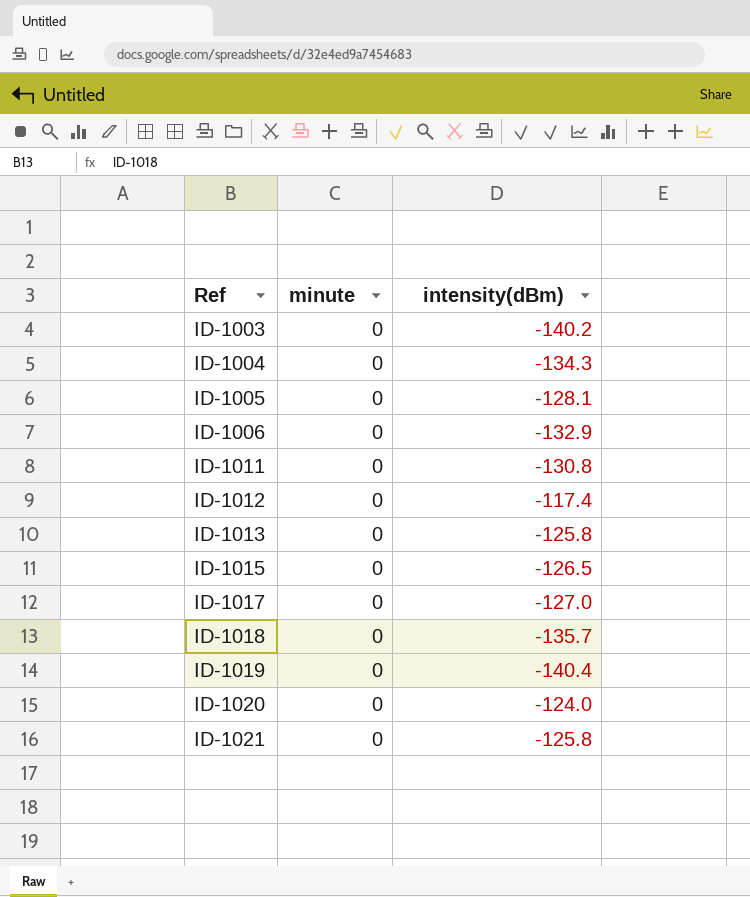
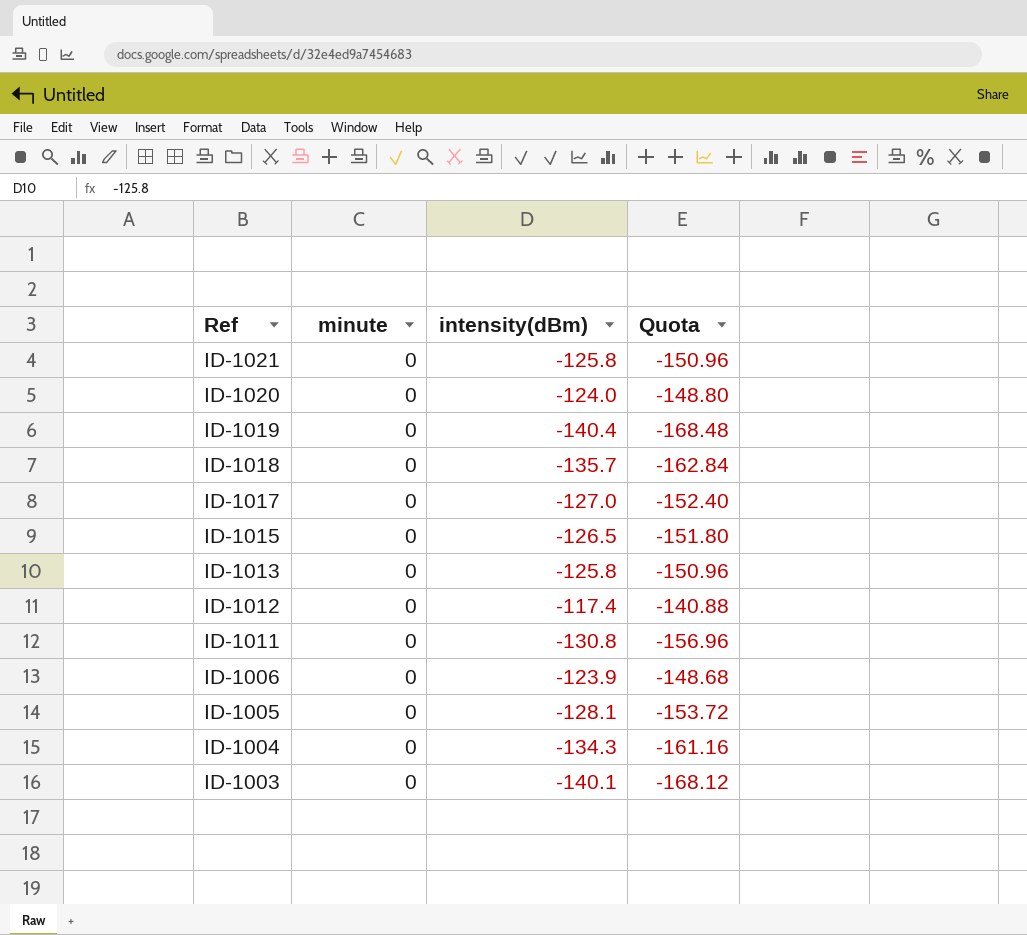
row order: Ref ascending -> Ref descending
column Quota | formula: none -> [intensity(dBm)] * 1.2
ID-1006 | intensity(dBm): -132.9 -> -123.9
ID-1003 | intensity(dBm): -140.2 -> -140.1

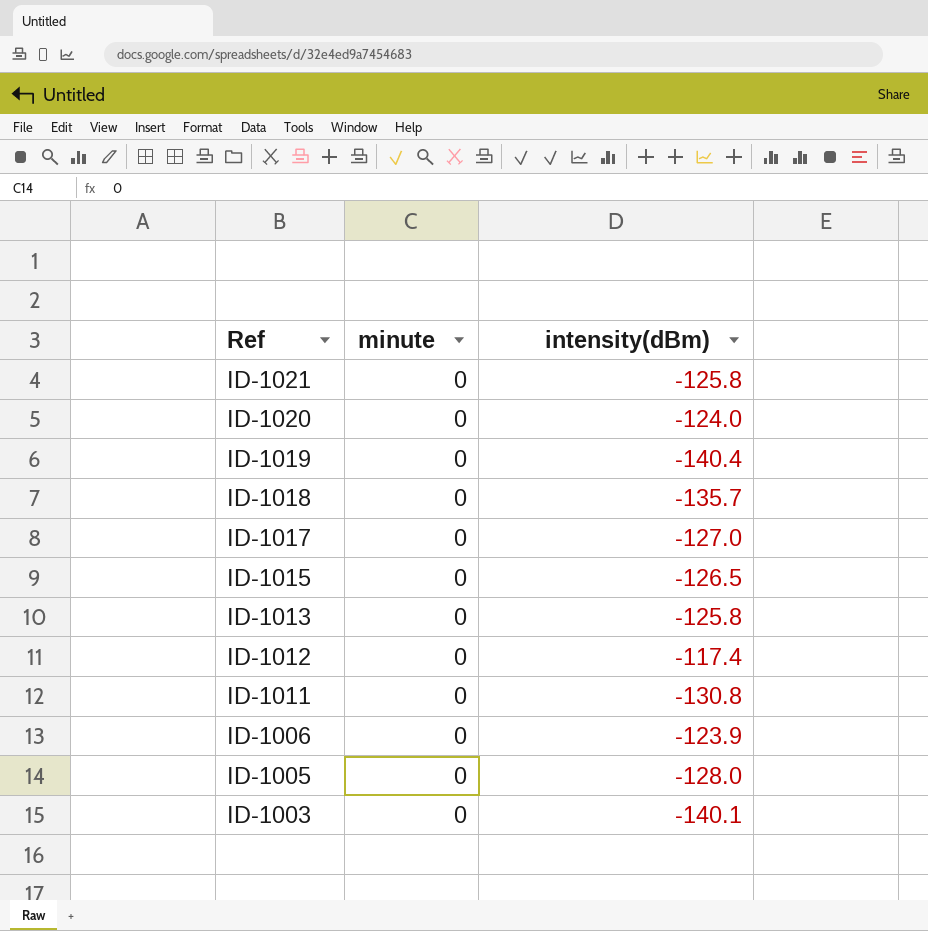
column Quota | formula: [intensity(dBm)] * 1.2 -> none
row ID-1004: 0 | -134.3 | -161.16 -> none
ID-1005 | intensity(dBm): -128.1 -> -128.0

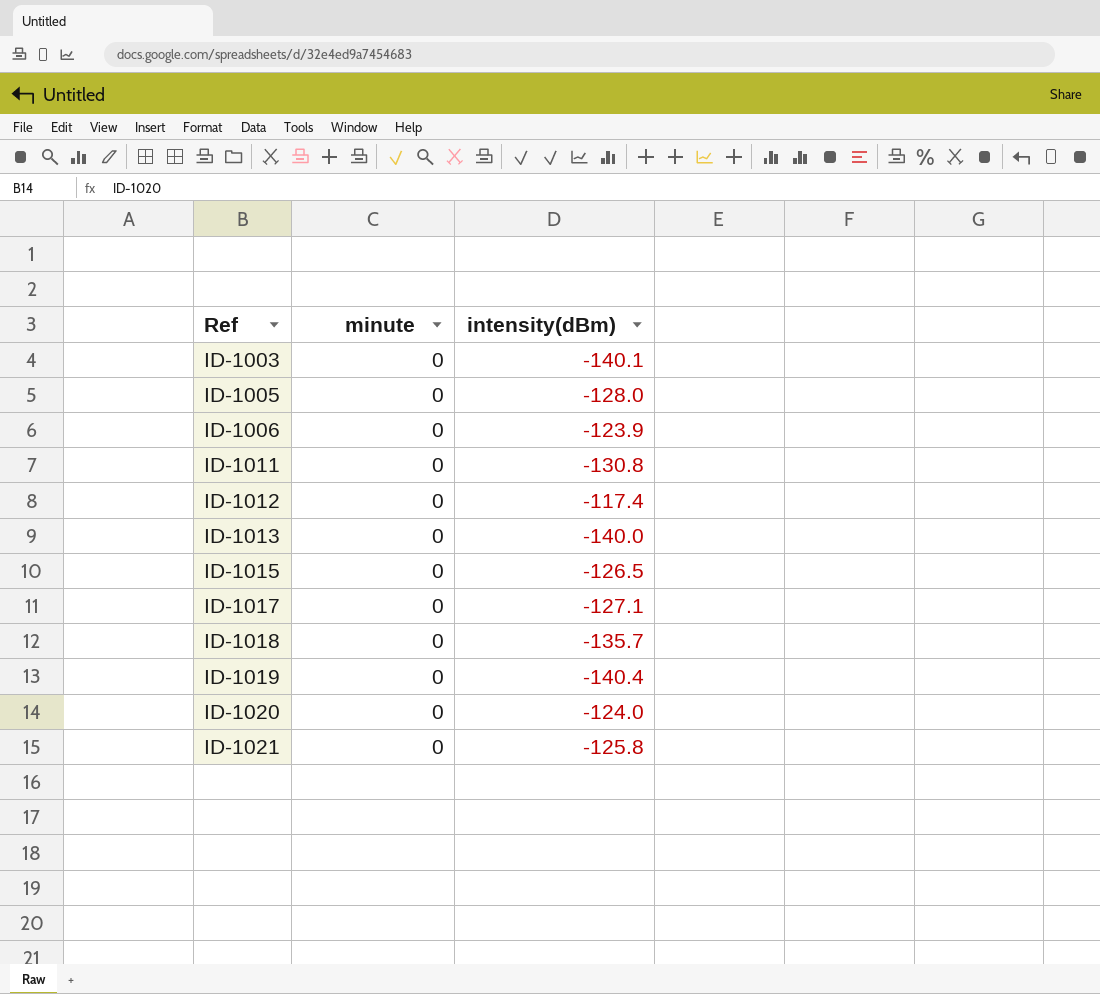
row order: Ref descending -> Ref ascending
ID-1013 | intensity(dBm): -125.8 -> -140.0
ID-1017 | intensity(dBm): -127.0 -> -127.1

